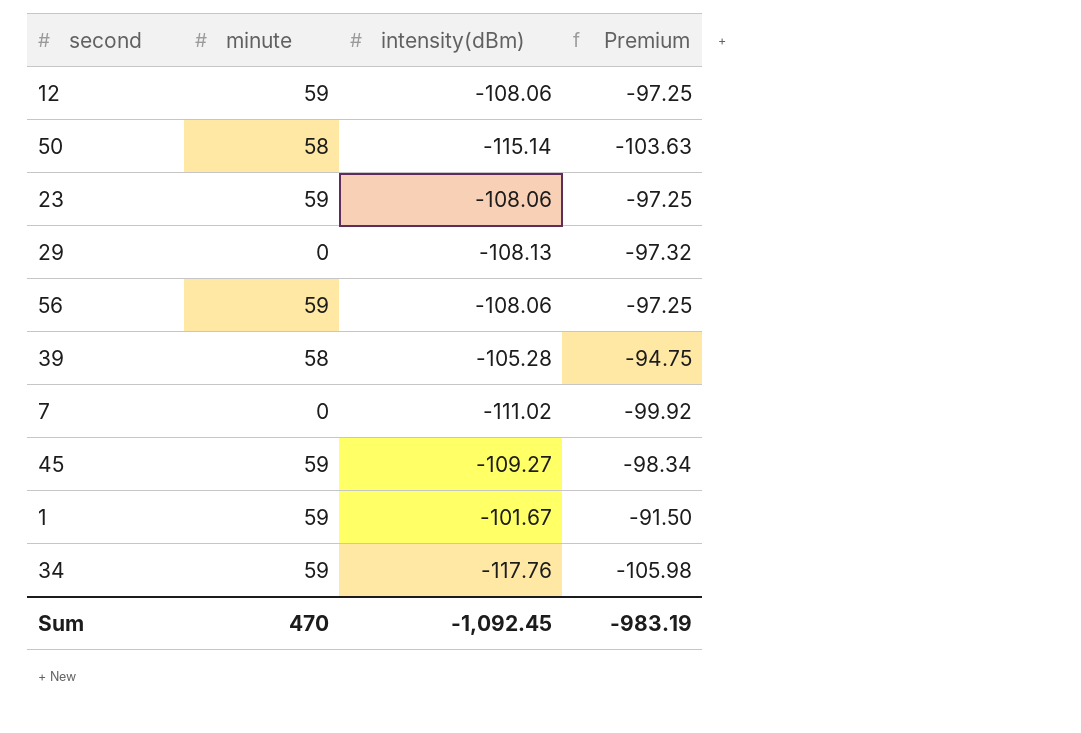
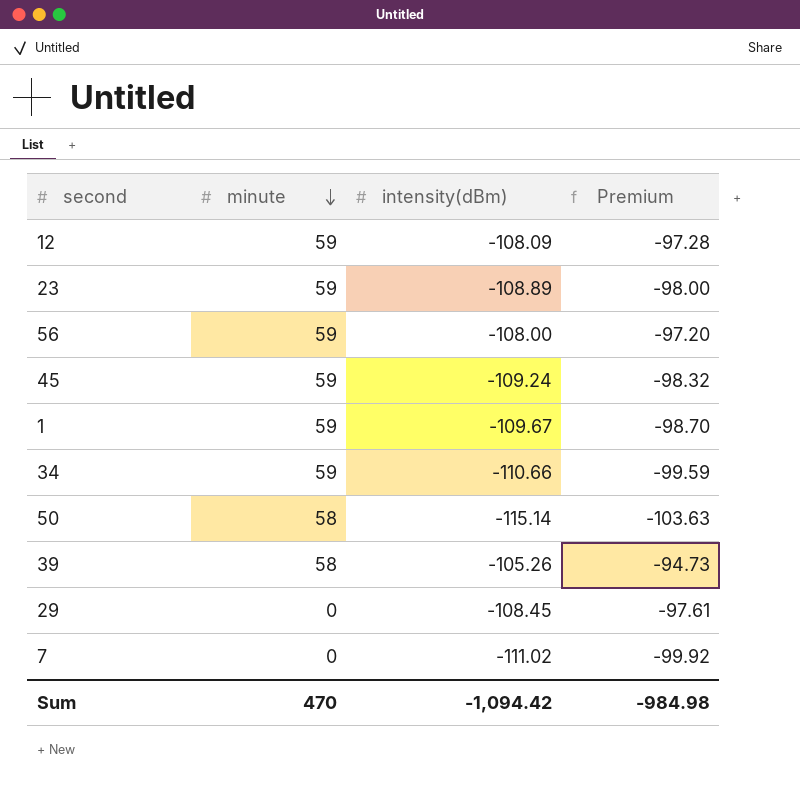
row order: none -> minute descending
12 | intensity(dBm): -108.06 -> -108.09
12 | Premium: -97.25 -> -97.28
23 | intensity(dBm): -108.06 -> -108.89
23 | Premium: -97.25 -> -98.00
56 | intensity(dBm): -108.06 -> -108.00
56 | Premium: -97.25 -> -97.20
45 | intensity(dBm): -109.27 -> -109.24
45 | Premium: -98.34 -> -98.32
1 | intensity(dBm): -101.67 -> -109.67
1 | Premium: -91.50 -> -98.70
34 | intensity(dBm): -117.76 -> -110.66
34 | Premium: -105.98 -> -99.59
39 | intensity(dBm): -105.28 -> -105.26
39 | Premium: -94.75 -> -94.73
29 | intensity(dBm): -108.13 -> -108.45
29 | Premium: -97.32 -> -97.61
Sum | intensity(dBm): -1,092.45 -> -1,094.42
Sum | Premium: -983.19 -> -984.98

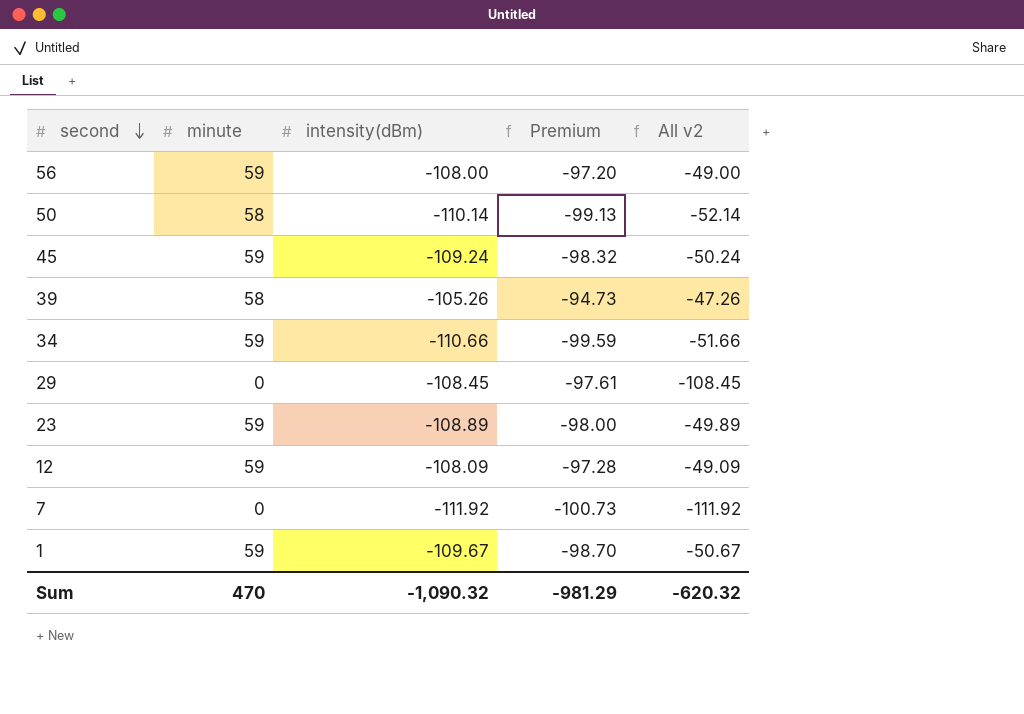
row order: minute descending -> second descending
column All v2 | formula: none -> [minute] + [intensity(dBm)]
50 | intensity(dBm): -115.14 -> -110.14
50 | Premium: -103.63 -> -99.13
7 | intensity(dBm): -111.02 -> -111.92
7 | Premium: -99.92 -> -100.73
Sum | intensity(dBm): -1,094.42 -> -1,090.32
Sum | Premium: -984.98 -> -981.29

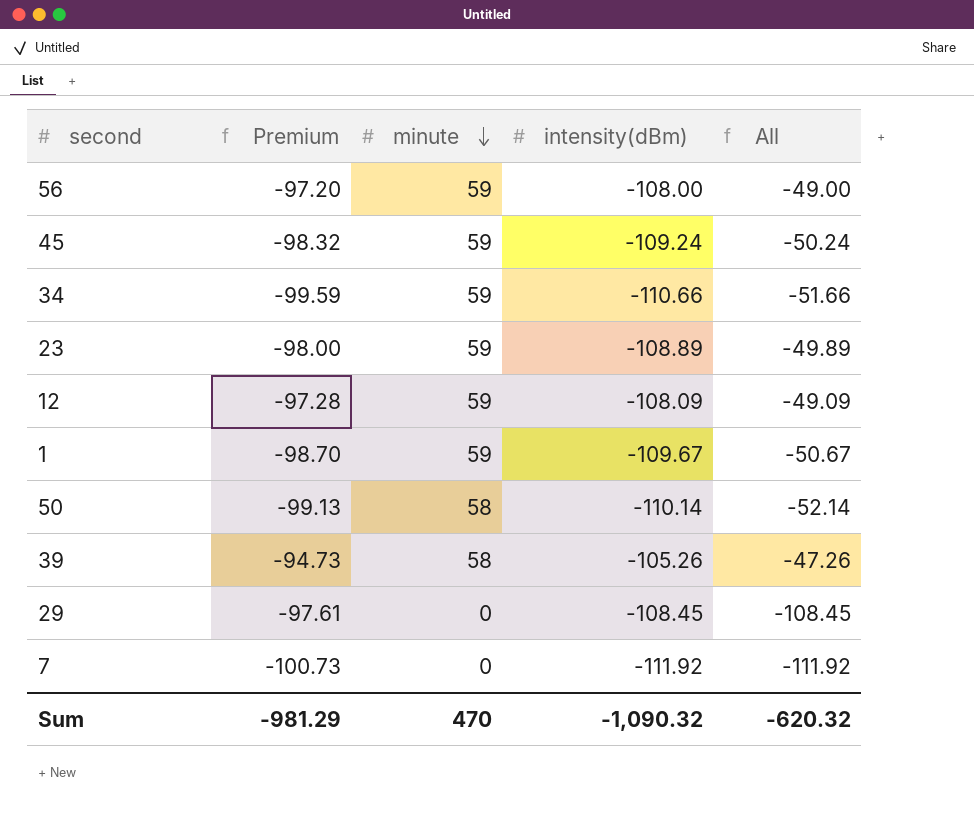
row order: second descending -> minute descending
column Premium | position: 4 -> 2
column name: All v2 -> All

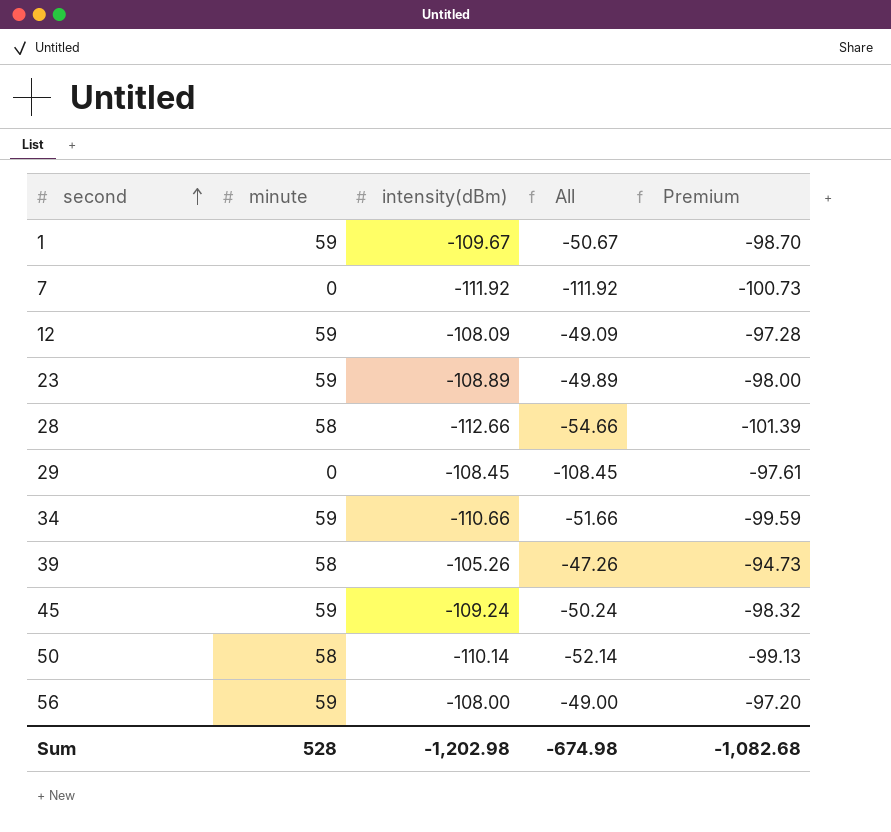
row order: minute descending -> second ascending
column Premium | position: 2 -> 5
row 28: none -> 58 | -112.66 | -54.66 | -101.39
Sum | minute: 470 -> 528
Sum | intensity(dBm): -1,090.32 -> -1,202.98
Sum | All: -620.32 -> -674.98
Sum | Premium: -981.29 -> -1,082.68

